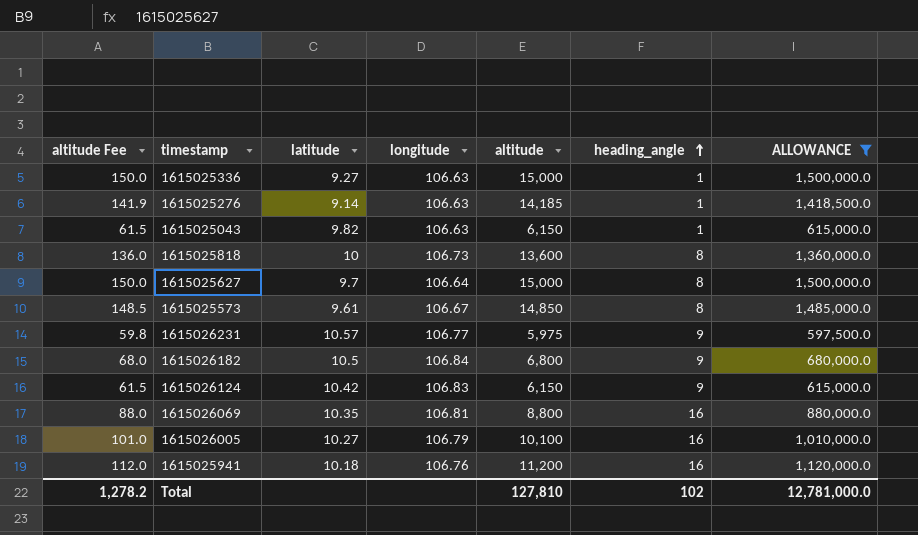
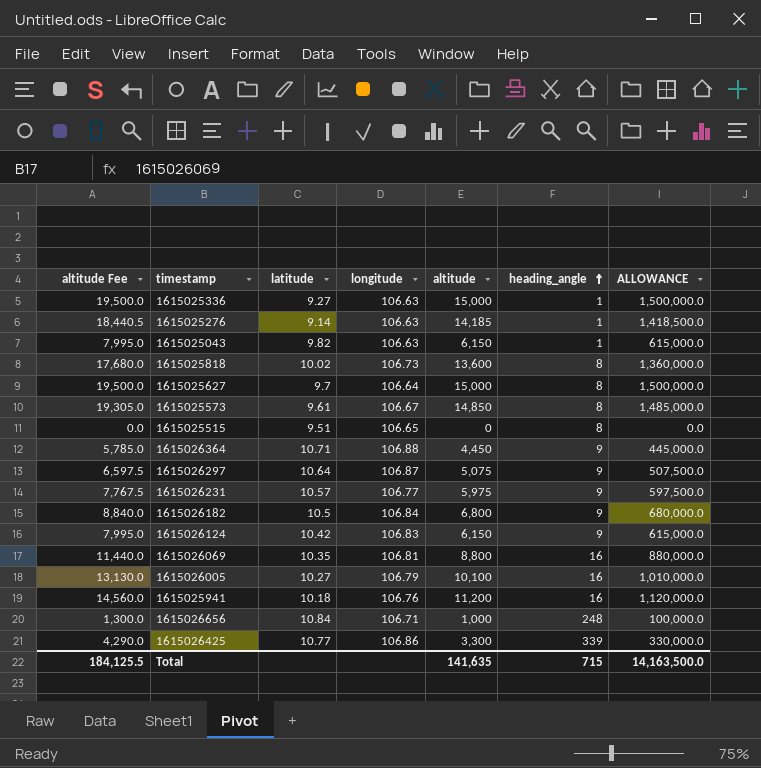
filter: ALLOWANCE >= 597,500.0 -> none
column altitude Fee | formula: [altitude] * 0.01 -> [altitude] * 1.3
1615025818 | latitude: 10 -> 10.02
Total | altitude Fee: 1,278.2 -> 184,125.5
Total | altitude: 127,810 -> 141,635
Total | heading_angle: 102 -> 715
Total | ALLOWANCE: 12,781,000.0 -> 14,163,500.0

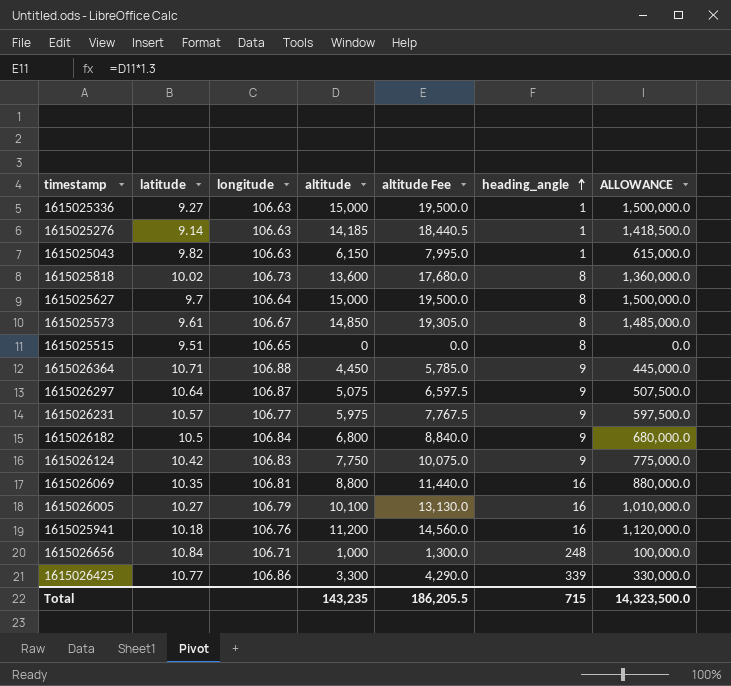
column altitude Fee | position: 1 -> 5
1615026124 | altitude: 6,150 -> 7,750
1615026124 | altitude Fee: 7,995.0 -> 10,075.0
1615026124 | ALLOWANCE: 615,000.0 -> 775,000.0
Total | altitude: 141,635 -> 143,235
Total | altitude Fee: 184,125.5 -> 186,205.5
Total | ALLOWANCE: 14,163,500.0 -> 14,323,500.0

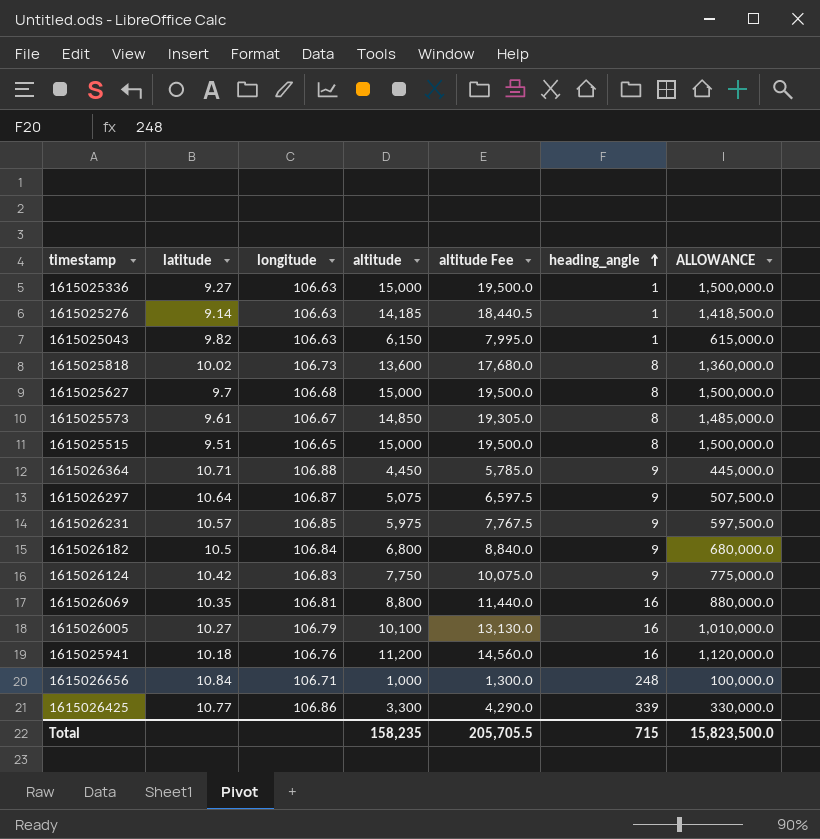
1615025627 | longitude: 106.64 -> 106.68
1615025515 | altitude: 0 -> 15,000
1615025515 | altitude Fee: 0.0 -> 19,500.0
1615025515 | ALLOWANCE: 0.0 -> 1,500,000.0
1615026231 | longitude: 106.77 -> 106.85
Total | altitude: 143,235 -> 158,235
Total | altitude Fee: 186,205.5 -> 205,705.5
Total | ALLOWANCE: 14,323,500.0 -> 15,823,500.0

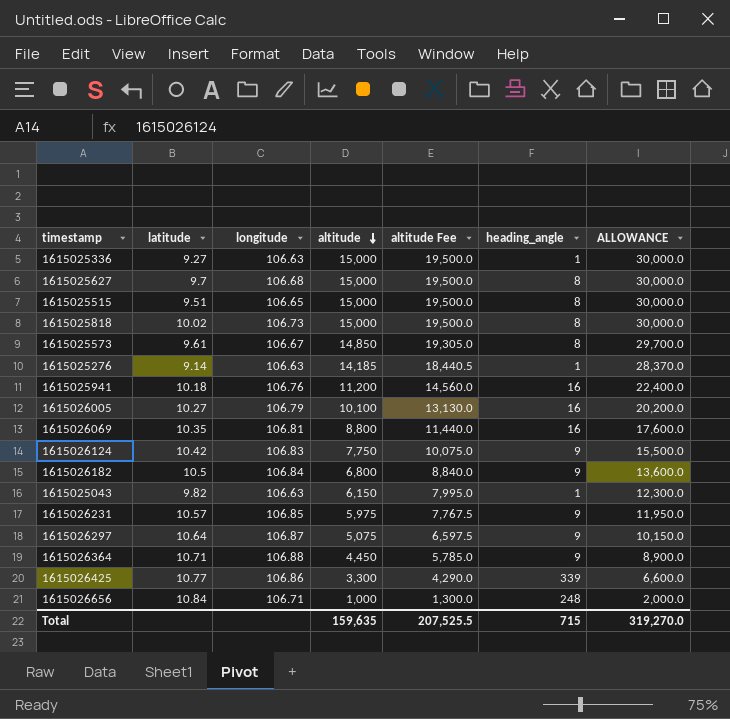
row order: heading_angle ascending -> altitude descending
column ALLOWANCE | formula: [altitude] * 100 -> [altitude] * 2
1615025818 | altitude: 13,600 -> 15,000
1615025818 | altitude Fee: 17,680.0 -> 19,500.0
Total | altitude: 158,235 -> 159,635
Total | altitude Fee: 205,705.5 -> 207,525.5
Total | ALLOWANCE: 15,823,500.0 -> 319,270.0

